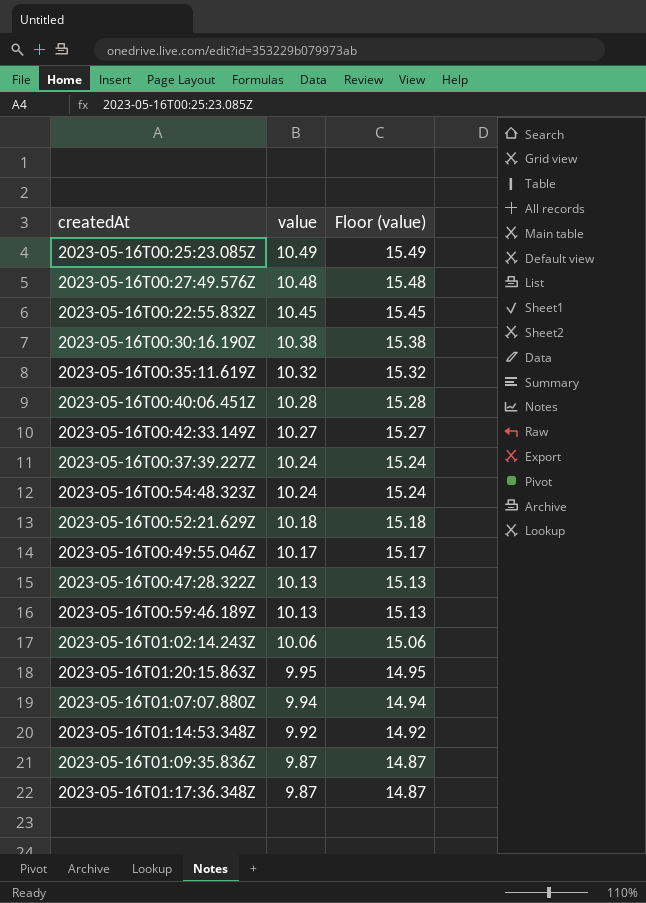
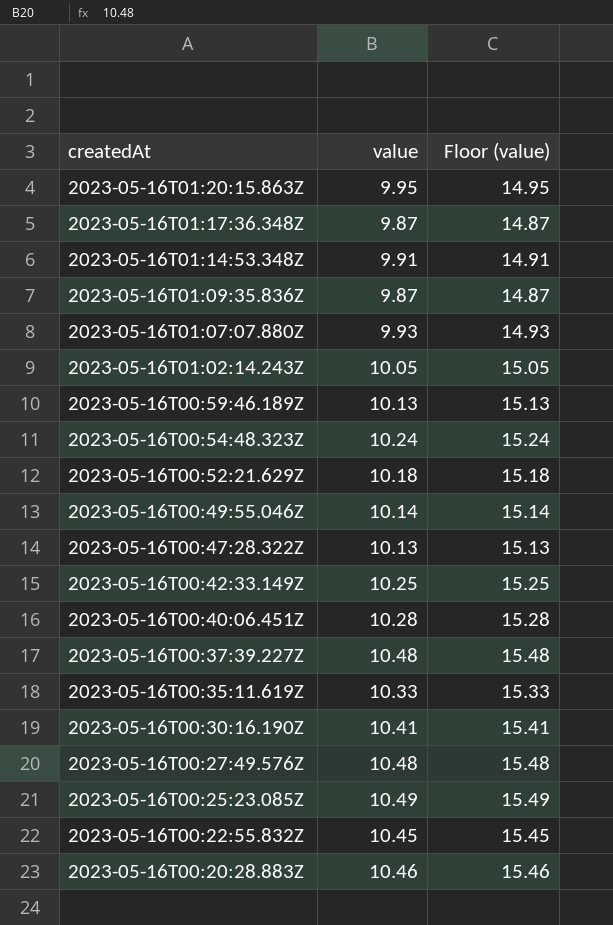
row order: value descending -> createdAt descending
2023-05-16T01:14:53.348Z | value: 9.92 -> 9.91
2023-05-16T01:14:53.348Z | Floor (value): 14.92 -> 14.91
2023-05-16T01:07:07.880Z | value: 9.94 -> 9.93
2023-05-16T01:07:07.880Z | Floor (value): 14.94 -> 14.93
2023-05-16T01:02:14.243Z | value: 10.06 -> 10.05
2023-05-16T01:02:14.243Z | Floor (value): 15.06 -> 15.05
2023-05-16T00:49:55.046Z | value: 10.17 -> 10.14
2023-05-16T00:49:55.046Z | Floor (value): 15.17 -> 15.14
2023-05-16T00:42:33.149Z | value: 10.27 -> 10.25
2023-05-16T00:42:33.149Z | Floor (value): 15.27 -> 15.25
2023-05-16T00:37:39.227Z | value: 10.24 -> 10.48
2023-05-16T00:37:39.227Z | Floor (value): 15.24 -> 15.48
2023-05-16T00:35:11.619Z | value: 10.32 -> 10.33
2023-05-16T00:35:11.619Z | Floor (value): 15.32 -> 15.33
2023-05-16T00:30:16.190Z | value: 10.38 -> 10.41
2023-05-16T00:30:16.190Z | Floor (value): 15.38 -> 15.41
row 2023-05-16T00:20:28.883Z: none -> 10.46 | 15.46

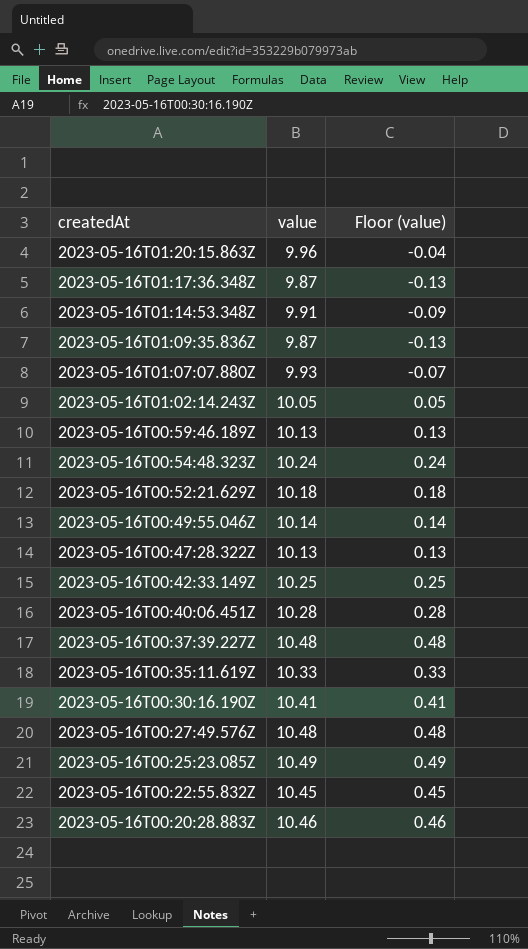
column Floor (value) | formula: [value] + 5 -> [value] - 10
2023-05-16T01:20:15.863Z | value: 9.95 -> 9.96

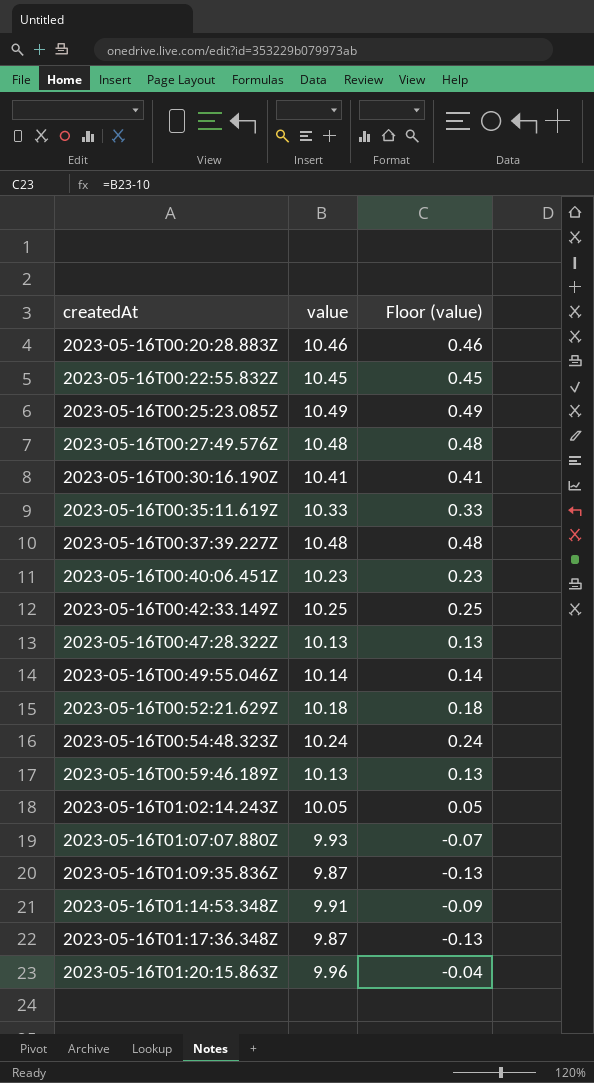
row order: createdAt descending -> createdAt ascending
2023-05-16T00:40:06.451Z | value: 10.28 -> 10.23
2023-05-16T00:40:06.451Z | Floor (value): 0.28 -> 0.23

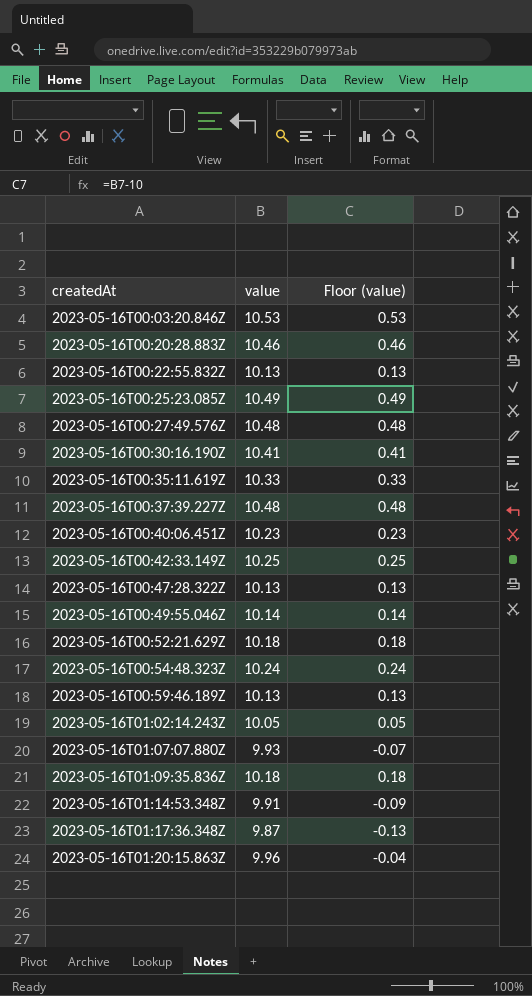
row 2023-05-16T00:03:20.846Z: none -> 10.53 | 0.53
2023-05-16T00:22:55.832Z | value: 10.45 -> 10.13
2023-05-16T00:22:55.832Z | Floor (value): 0.45 -> 0.13
2023-05-16T01:09:35.836Z | value: 9.87 -> 10.18
2023-05-16T01:09:35.836Z | Floor (value): -0.13 -> 0.18

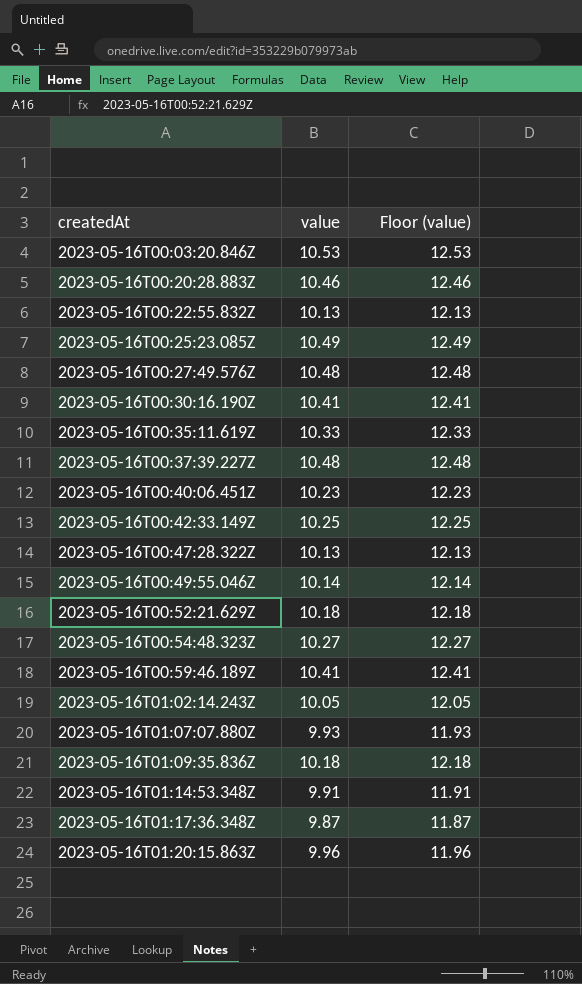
column Floor (value) | formula: [value] - 10 -> [value] + 2
2023-05-16T00:54:48.323Z | value: 10.24 -> 10.27
2023-05-16T00:59:46.189Z | value: 10.13 -> 10.41

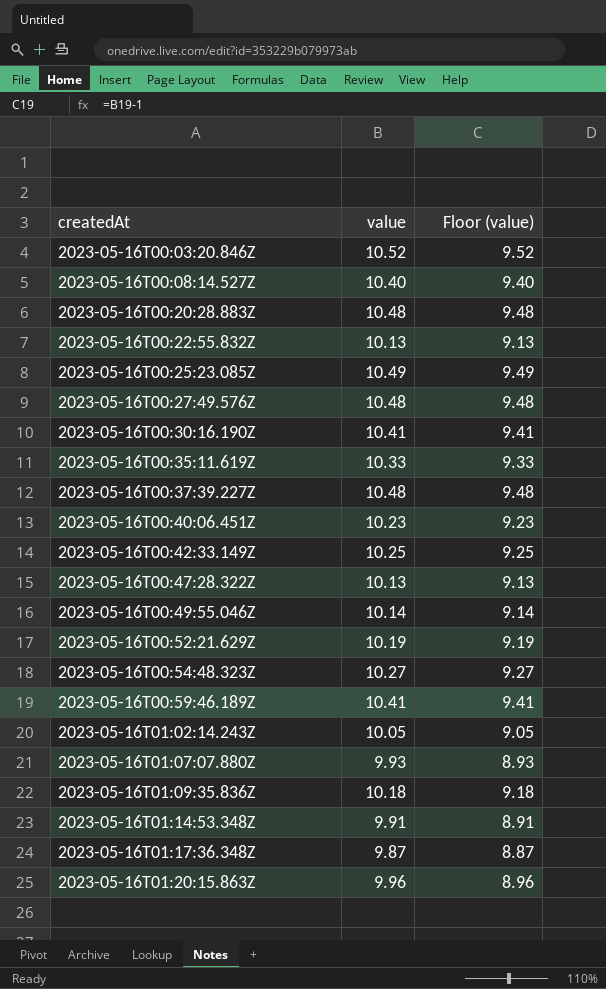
column Floor (value) | formula: [value] + 2 -> [value] - 1
2023-05-16T00:03:20.846Z | value: 10.53 -> 10.52
row 2023-05-16T00:08:14.527Z: none -> 10.40 | 9.40
2023-05-16T00:20:28.883Z | value: 10.46 -> 10.48
2023-05-16T00:52:21.629Z | value: 10.18 -> 10.19

